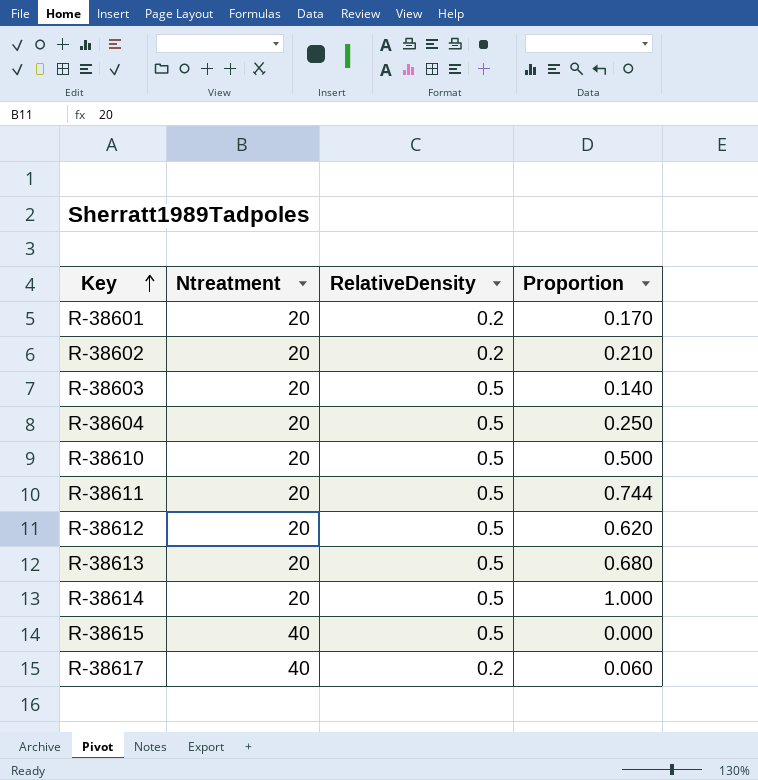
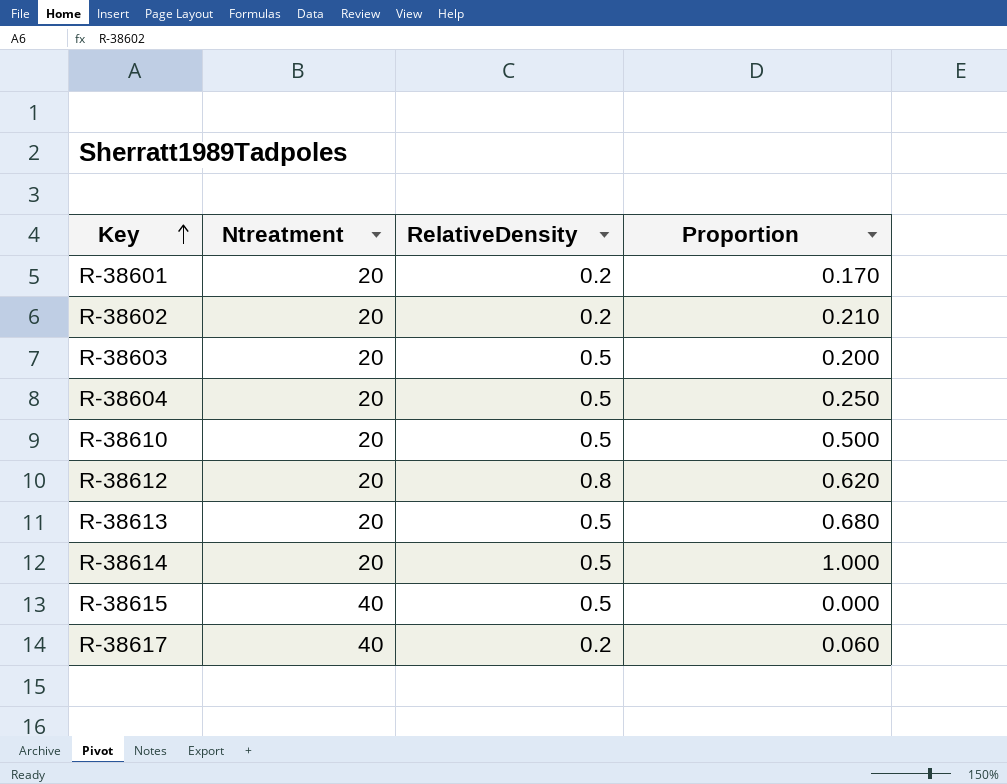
row R-38611: 20 | 0.5 | 0.744 -> none
R-38603 | Proportion: 0.140 -> 0.200
R-38612 | RelativeDensity: 0.5 -> 0.8

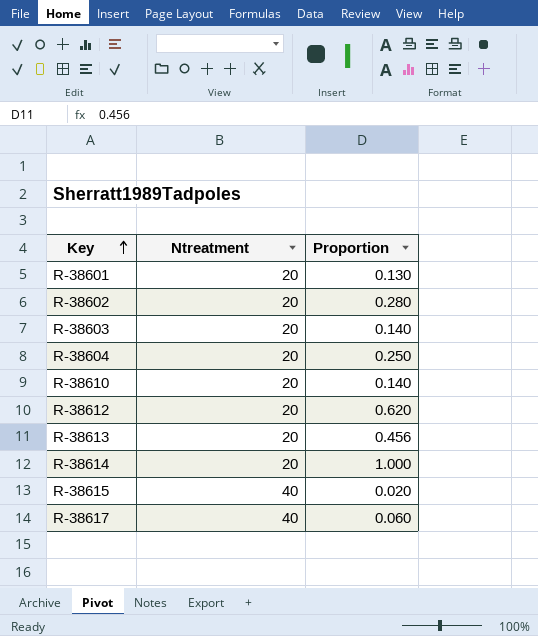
column RelativeDensity | position: 3 -> none
R-38601 | Proportion: 0.170 -> 0.130
R-38602 | Proportion: 0.210 -> 0.280
R-38603 | Proportion: 0.200 -> 0.140
R-38610 | Proportion: 0.500 -> 0.140
R-38613 | Proportion: 0.680 -> 0.456
R-38615 | Proportion: 0.000 -> 0.020

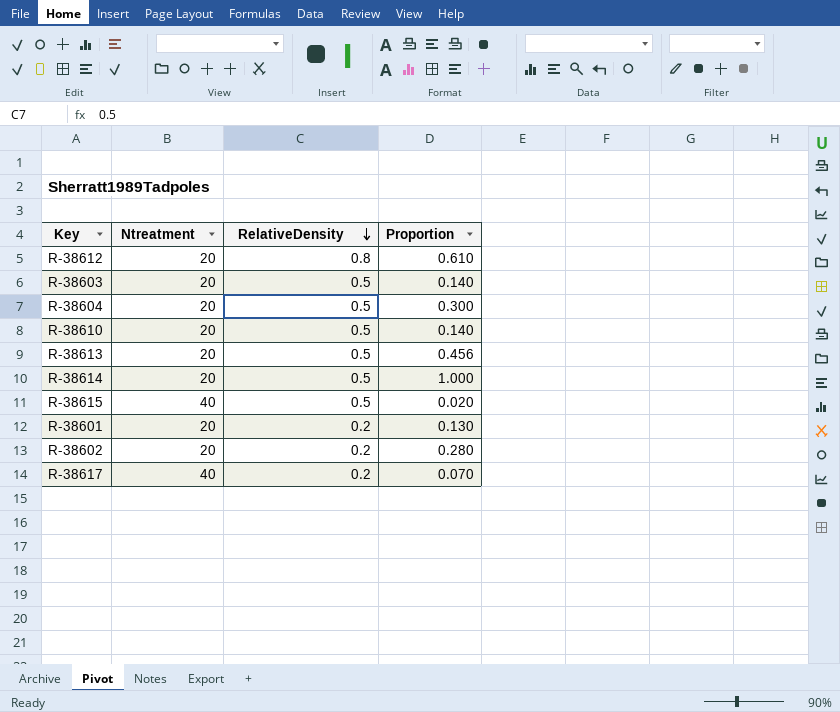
row order: Key ascending -> RelativeDensity descending
column RelativeDensity | position: none -> 3
R-38612 | Proportion: 0.620 -> 0.610
R-38604 | Proportion: 0.250 -> 0.300
R-38617 | Proportion: 0.060 -> 0.070

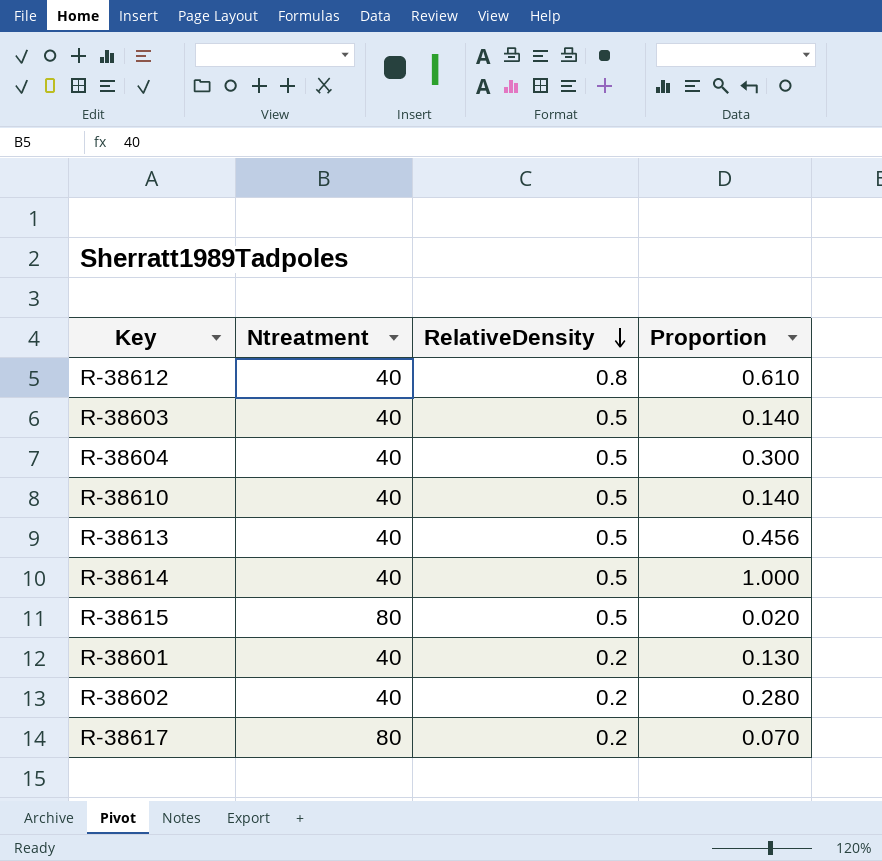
R-38612 | Ntreatment: 20 -> 40
R-38603 | Ntreatment: 20 -> 40
R-38604 | Ntreatment: 20 -> 40
R-38610 | Ntreatment: 20 -> 40
R-38613 | Ntreatment: 20 -> 40
R-38614 | Ntreatment: 20 -> 40
R-38615 | Ntreatment: 40 -> 80
R-38601 | Ntreatment: 20 -> 40
R-38602 | Ntreatment: 20 -> 40
R-38617 | Ntreatment: 40 -> 80

